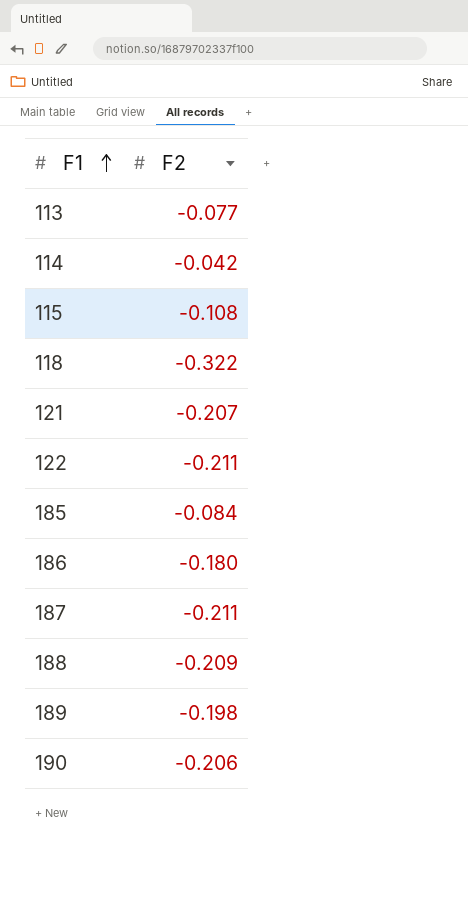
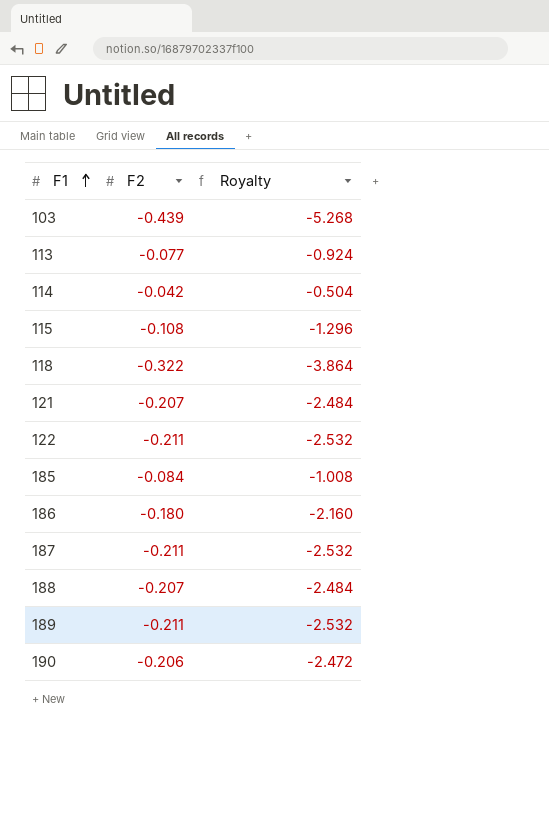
column Royalty | formula: none -> [F2] * 12
row 103: none -> -0.439 | -5.268
188 | F2: -0.209 -> -0.207
189 | F2: -0.198 -> -0.211

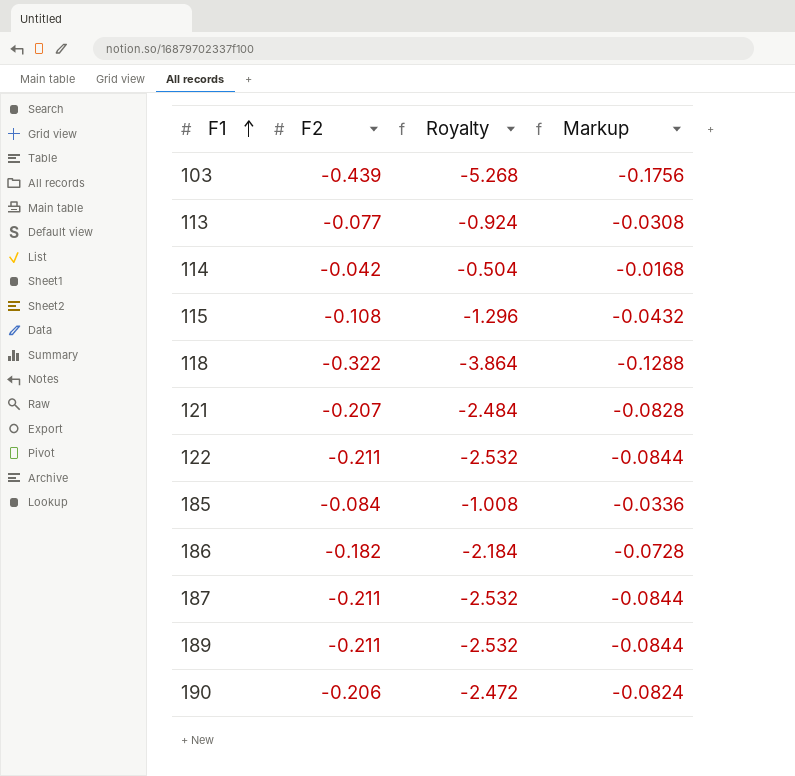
column Markup | formula: none -> [F2] * 0.4
row 188: -0.207 | -2.484 -> none
186 | F2: -0.180 -> -0.182
186 | Royalty: -2.160 -> -2.184

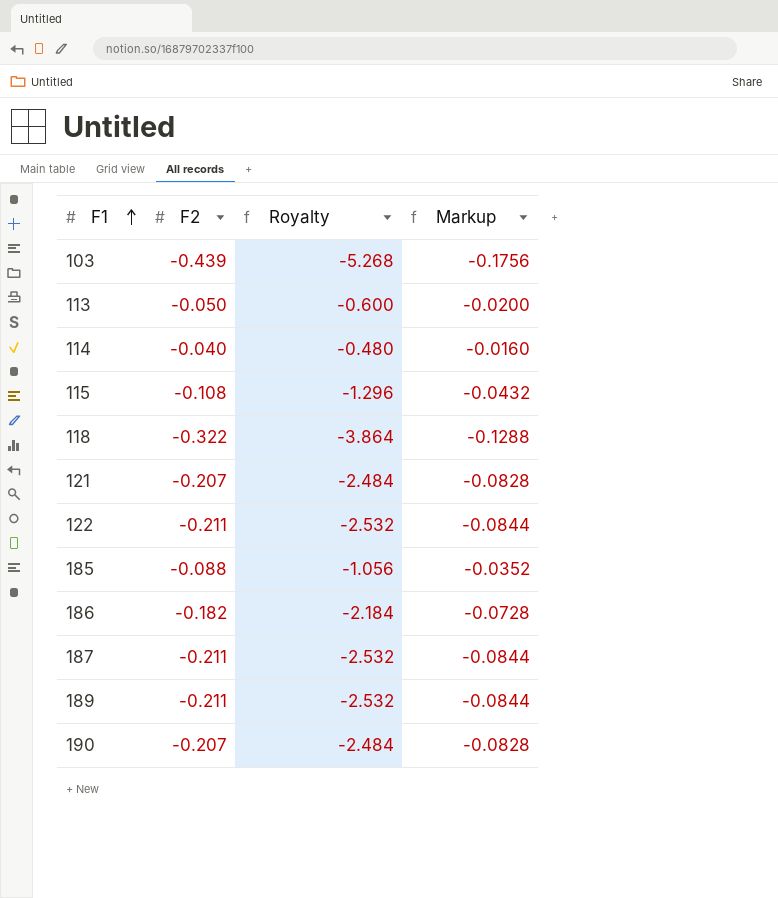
113 | F2: -0.077 -> -0.050
113 | Royalty: -0.924 -> -0.600
113 | Markup: -0.0308 -> -0.0200
114 | F2: -0.042 -> -0.040
114 | Royalty: -0.504 -> -0.480
114 | Markup: -0.0168 -> -0.0160
185 | F2: -0.084 -> -0.088
185 | Royalty: -1.008 -> -1.056
185 | Markup: -0.0336 -> -0.0352
190 | F2: -0.206 -> -0.207
190 | Royalty: -2.472 -> -2.484
190 | Markup: -0.0824 -> -0.0828

